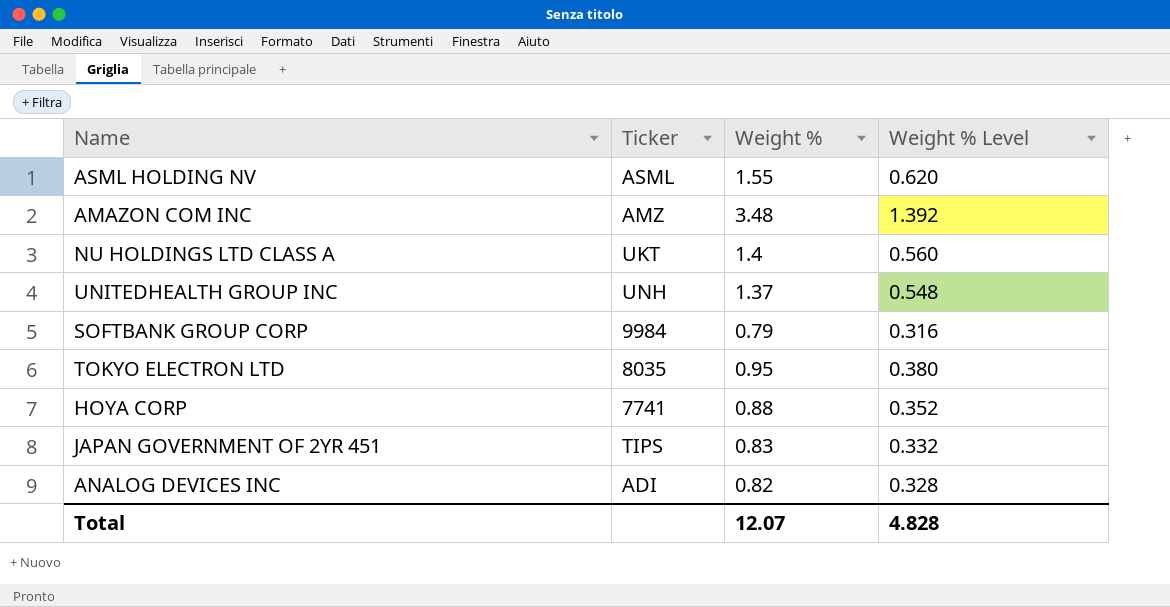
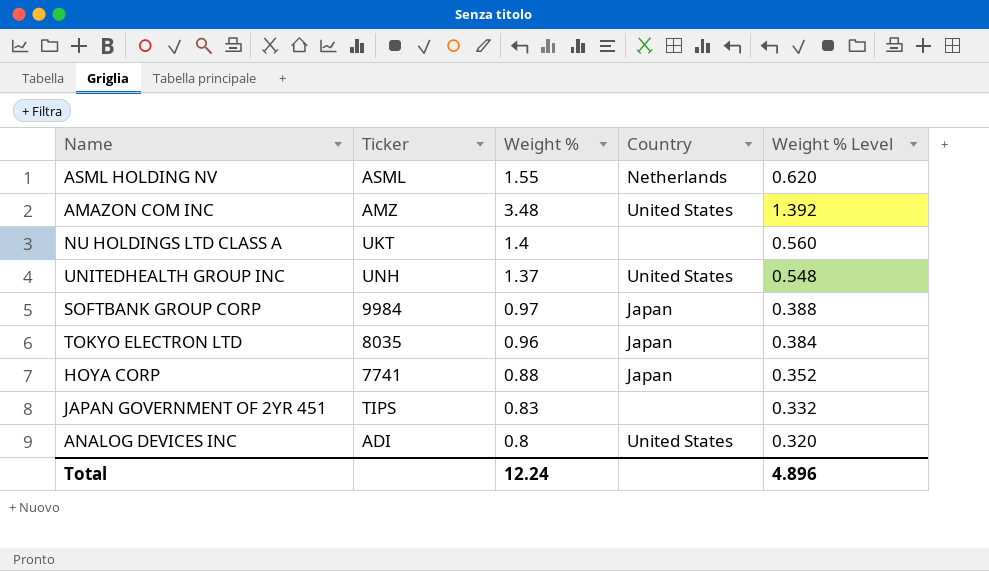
column Country | position: none -> 4
SOFTBANK GROUP CORP | Weight %: 0.79 -> 0.97
SOFTBANK GROUP CORP | Weight % Level: 0.316 -> 0.388
TOKYO ELECTRON LTD | Weight %: 0.95 -> 0.96
TOKYO ELECTRON LTD | Weight % Level: 0.380 -> 0.384
ANALOG DEVICES INC | Weight %: 0.82 -> 0.8
ANALOG DEVICES INC | Weight % Level: 0.328 -> 0.320
Total | Weight %: 12.07 -> 12.24
Total | Weight % Level: 4.828 -> 4.896

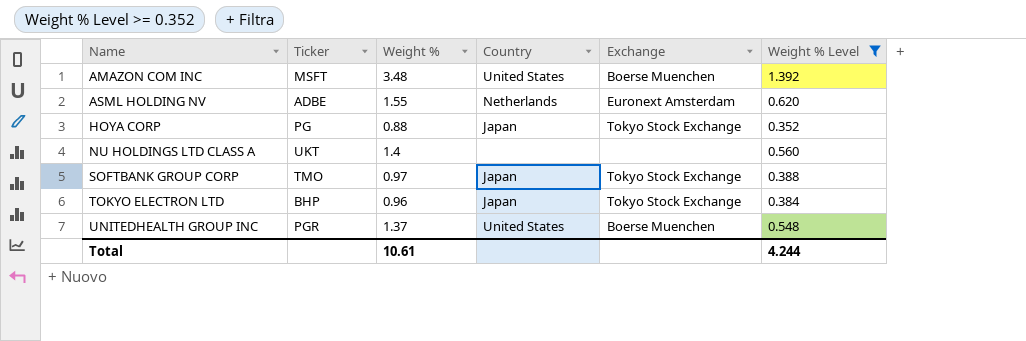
filter: none -> Weight % Level >= 0.352
row order: none -> Name ascending
column Exchange | position: none -> 5
AMAZON COM INC | Ticker: AMZ -> MSFT
ASML HOLDING NV | Ticker: ASML -> ADBE
HOYA CORP | Ticker: 7741 -> PG
SOFTBANK GROUP CORP | Ticker: 9984 -> TMO
TOKYO ELECTRON LTD | Ticker: 8035 -> BHP
UNITEDHEALTH GROUP INC | Ticker: UNH -> PGR
Total | Weight %: 12.24 -> 10.61
Total | Weight % Level: 4.896 -> 4.244

